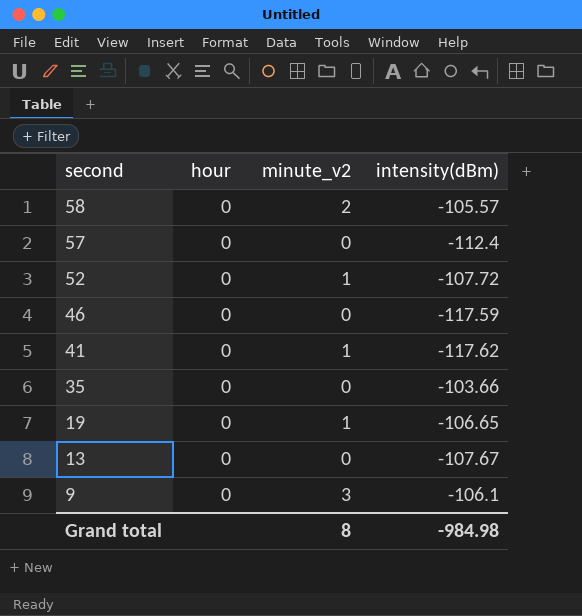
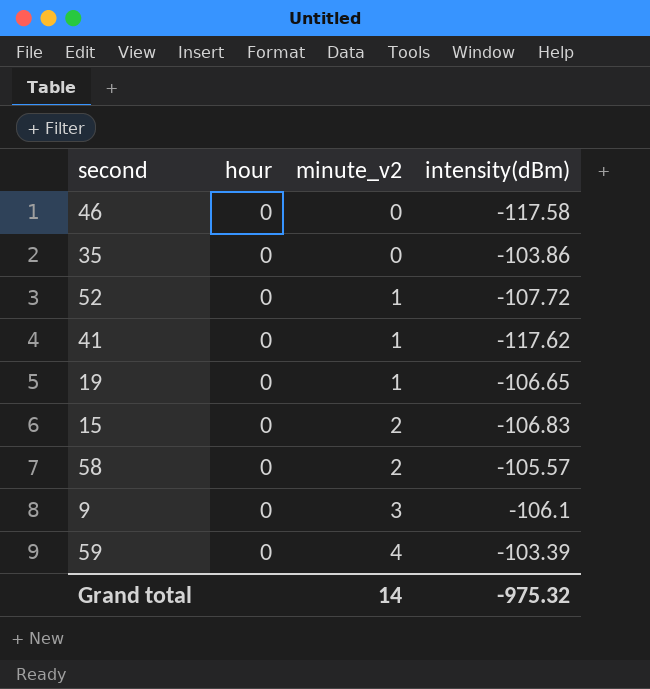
row order: second descending -> minute_v2 ascending
row 57: 0 | 0 | -112.4 -> none
row 13: 0 | 0 | -107.67 -> none
46 | intensity(dBm): -117.59 -> -117.58
35 | intensity(dBm): -103.66 -> -103.86
row 15: none -> 0 | 2 | -106.83
row 59: none -> 0 | 4 | -103.39
Grand total | minute_v2: 8 -> 14
Grand total | intensity(dBm): -984.98 -> -975.32

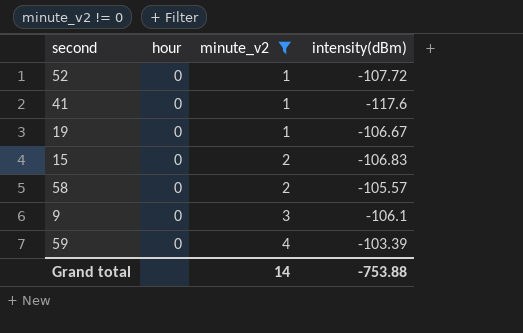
filter: none -> minute_v2 != 0
41 | intensity(dBm): -117.62 -> -117.6
19 | intensity(dBm): -106.65 -> -106.67
Grand total | intensity(dBm): -975.32 -> -753.88

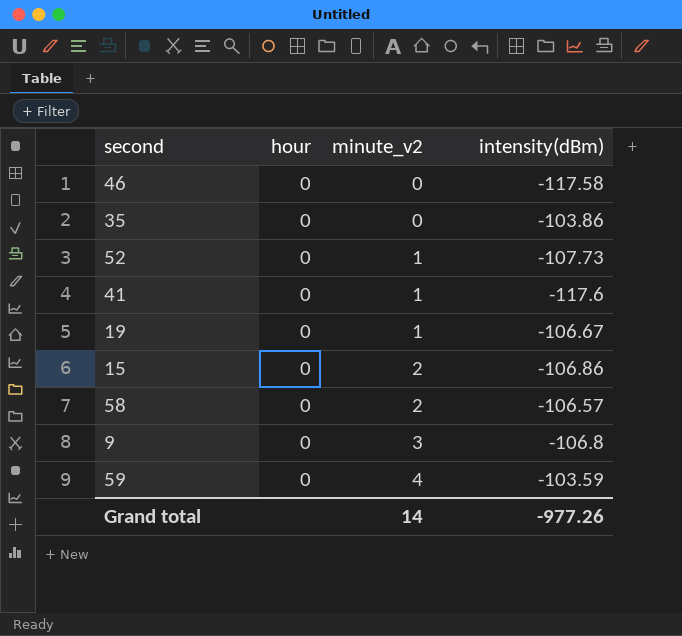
filter: minute_v2 != 0 -> none
52 | intensity(dBm): -107.72 -> -107.73
15 | intensity(dBm): -106.83 -> -106.86
58 | intensity(dBm): -105.57 -> -106.57
9 | intensity(dBm): -106.1 -> -106.8
59 | intensity(dBm): -103.39 -> -103.59
Grand total | intensity(dBm): -753.88 -> -977.26

